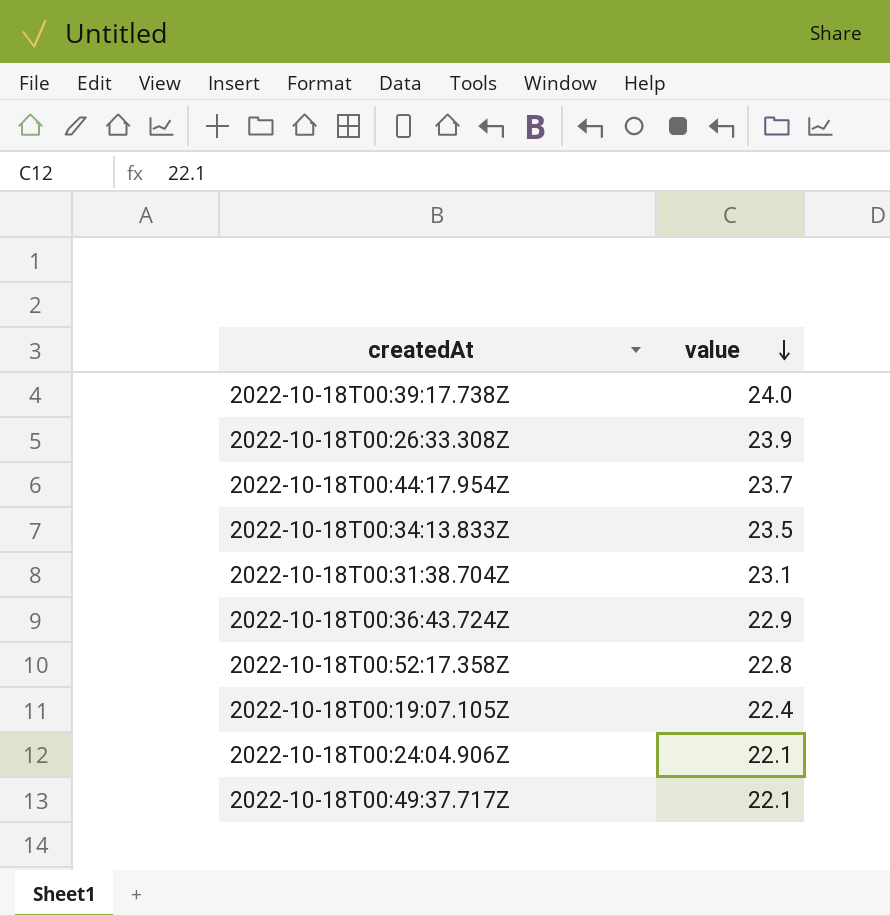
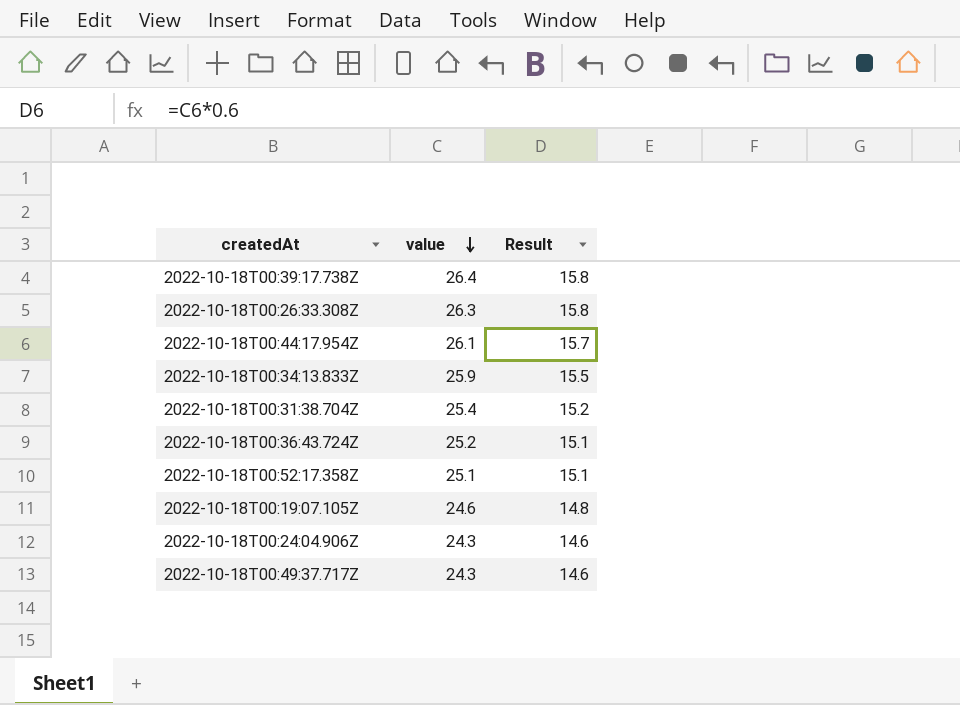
column Result | formula: none -> [value] * 0.6
2022-10-18T00:39:17.738Z | value: 24.0 -> 26.4
2022-10-18T00:26:33.308Z | value: 23.9 -> 26.3
2022-10-18T00:44:17.954Z | value: 23.7 -> 26.1
2022-10-18T00:34:13.833Z | value: 23.5 -> 25.9
2022-10-18T00:31:38.704Z | value: 23.1 -> 25.4
2022-10-18T00:36:43.724Z | value: 22.9 -> 25.2
2022-10-18T00:52:17.358Z | value: 22.8 -> 25.1
2022-10-18T00:19:07.105Z | value: 22.4 -> 24.6
2022-10-18T00:24:04.906Z | value: 22.1 -> 24.3
2022-10-18T00:49:37.717Z | value: 22.1 -> 24.3

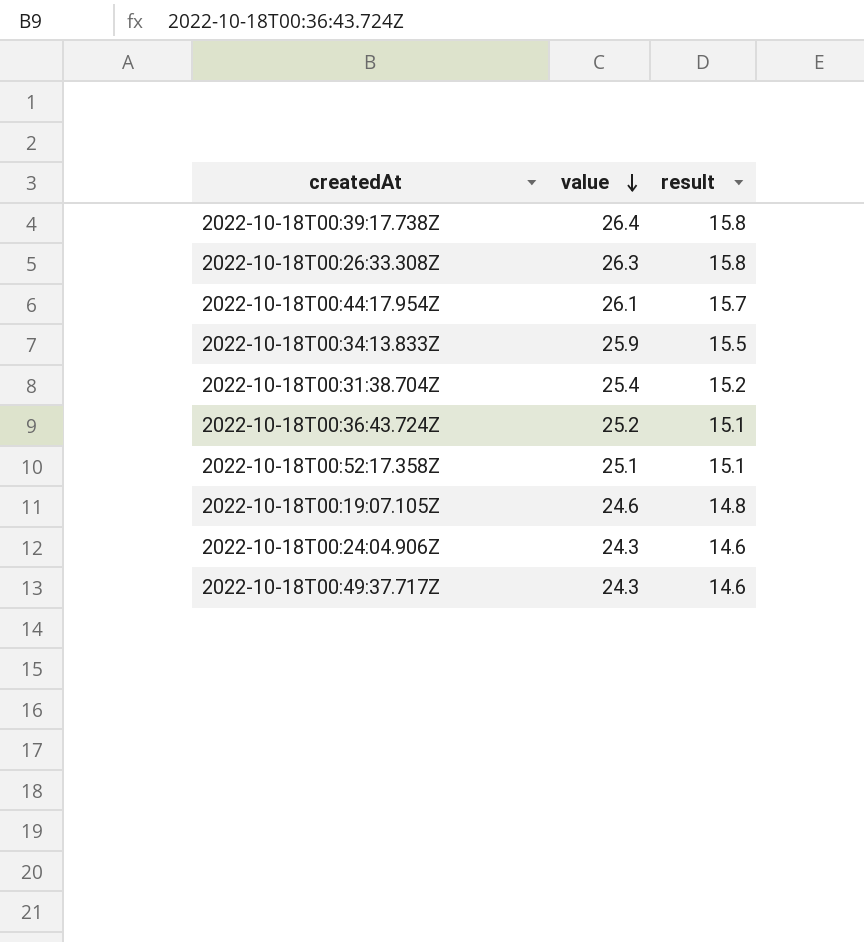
column name: Result -> result

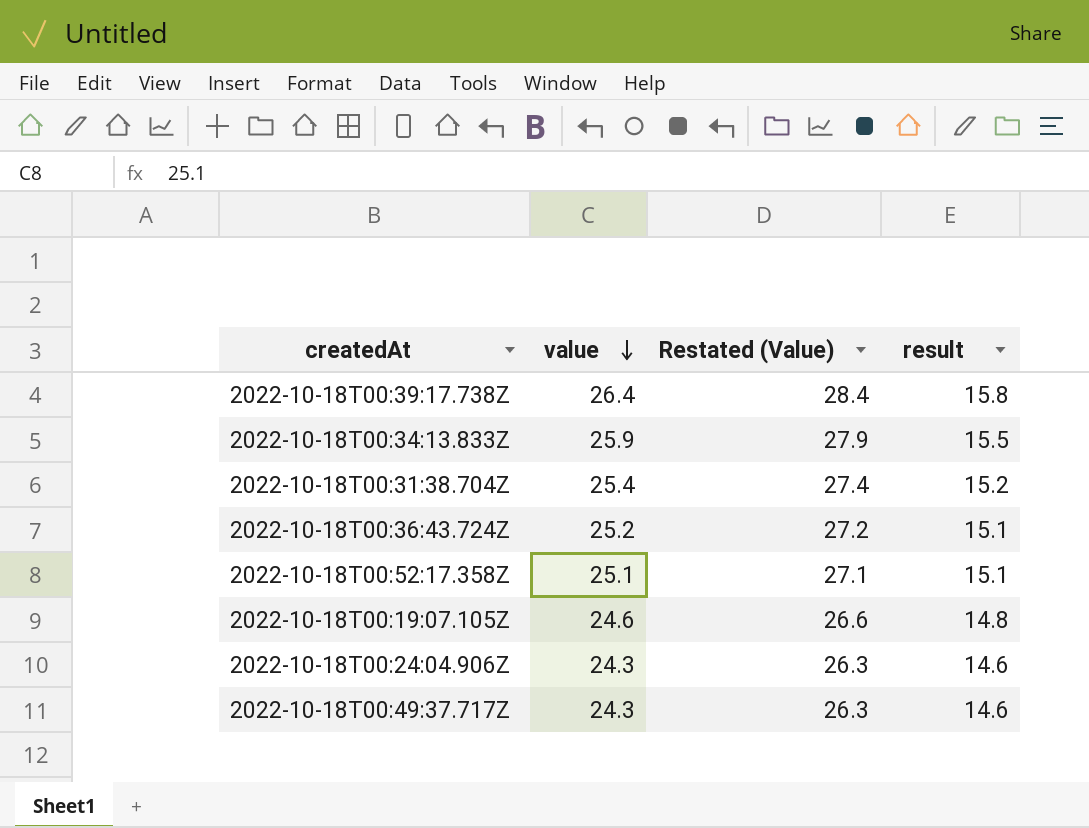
column Restated (Value) | formula: none -> [value] + 2
row 2022-10-18T00:26:33.308Z: 26.3 | 15.8 -> none
row 2022-10-18T00:44:17.954Z: 26.1 | 15.7 -> none

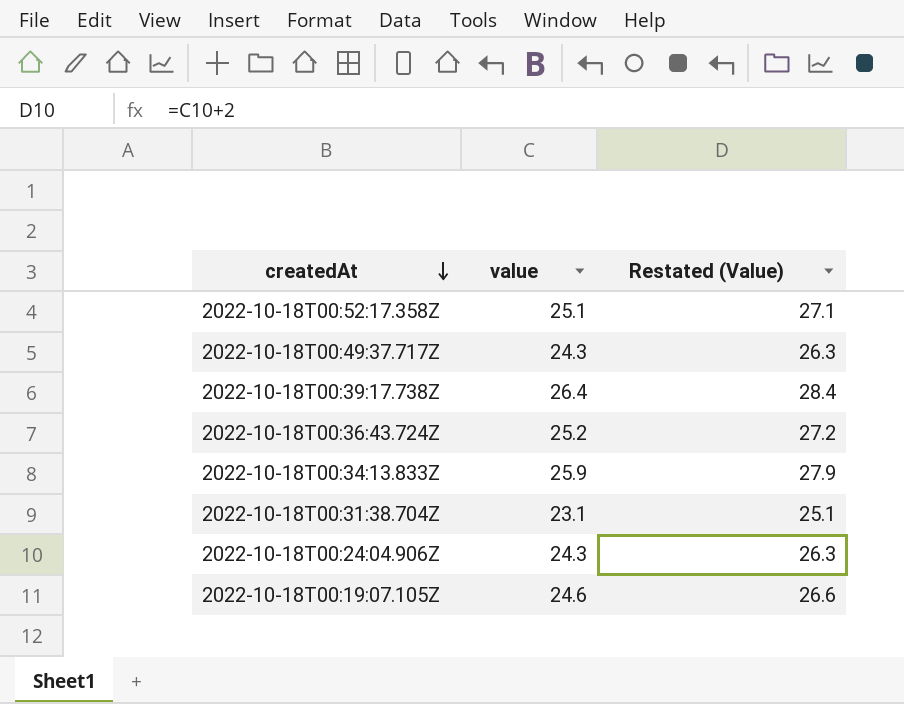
row order: value descending -> createdAt descending
column result | formula: [value] * 0.6 -> none
2022-10-18T00:31:38.704Z | value: 25.4 -> 23.1
2022-10-18T00:31:38.704Z | Restated (Value): 27.4 -> 25.1

